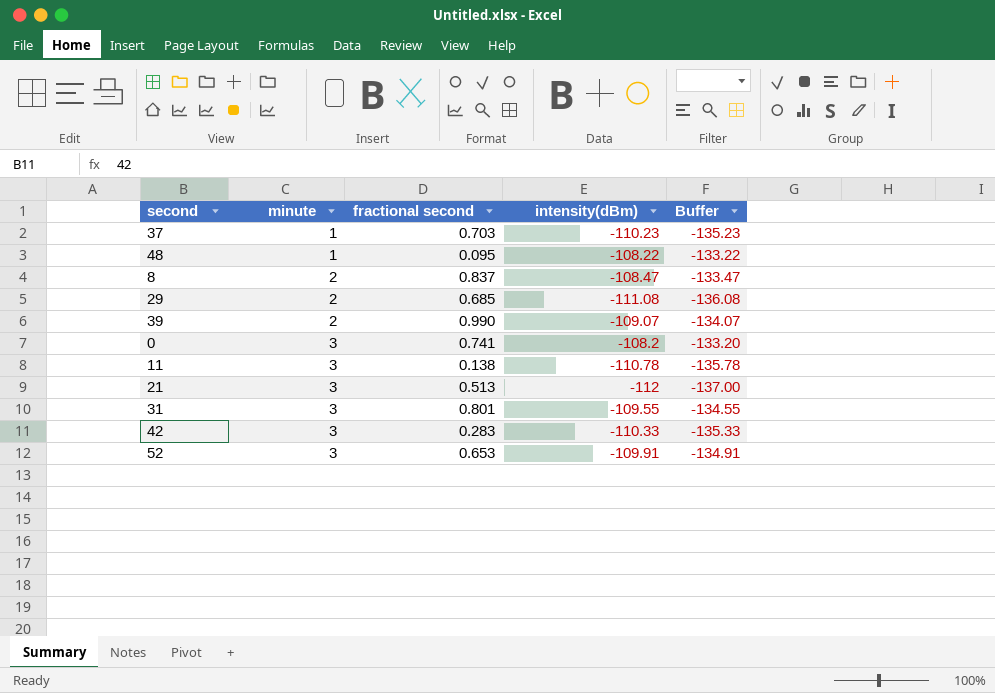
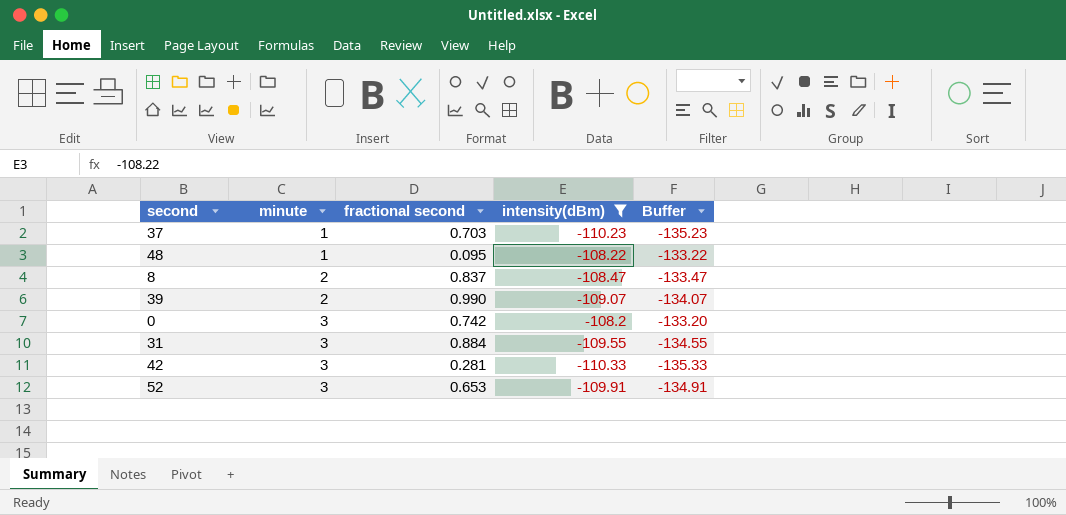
filter: none -> intensity(dBm) >= -110.33
0 | fractional second: 0.741 -> 0.742
31 | fractional second: 0.801 -> 0.884
42 | fractional second: 0.283 -> 0.281

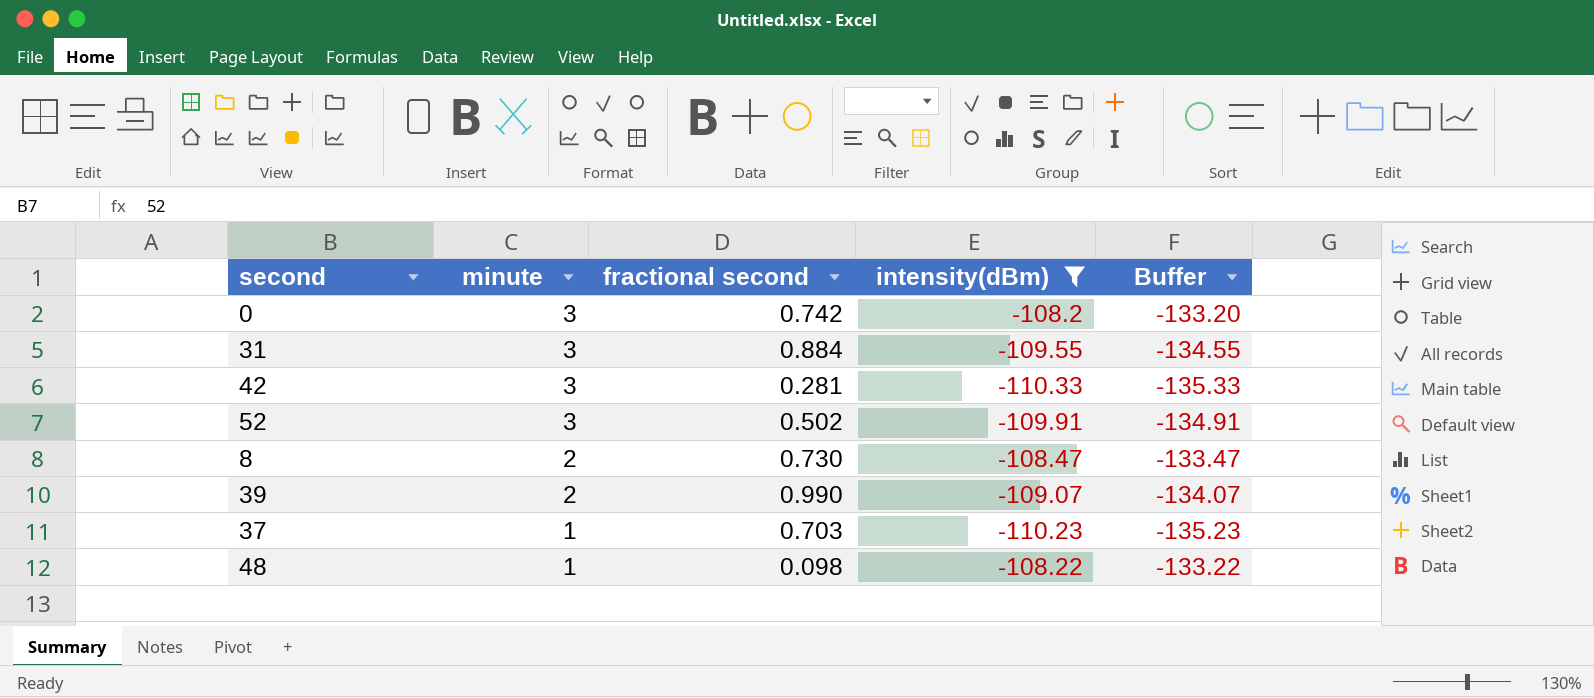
row order: minute ascending -> minute descending
52 | fractional second: 0.653 -> 0.502
8 | fractional second: 0.837 -> 0.730
48 | fractional second: 0.095 -> 0.098

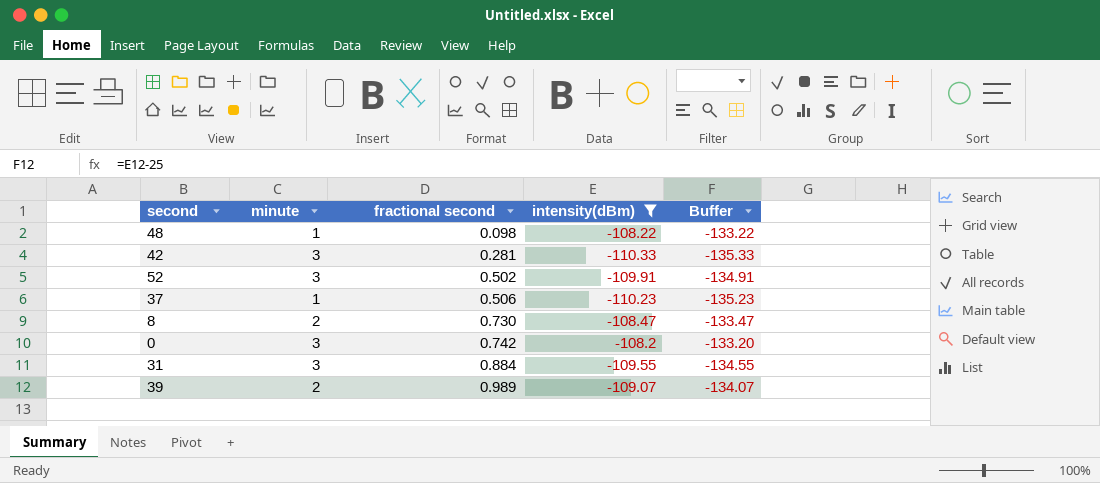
row order: minute descending -> fractional second ascending
37 | fractional second: 0.703 -> 0.506
39 | fractional second: 0.990 -> 0.989

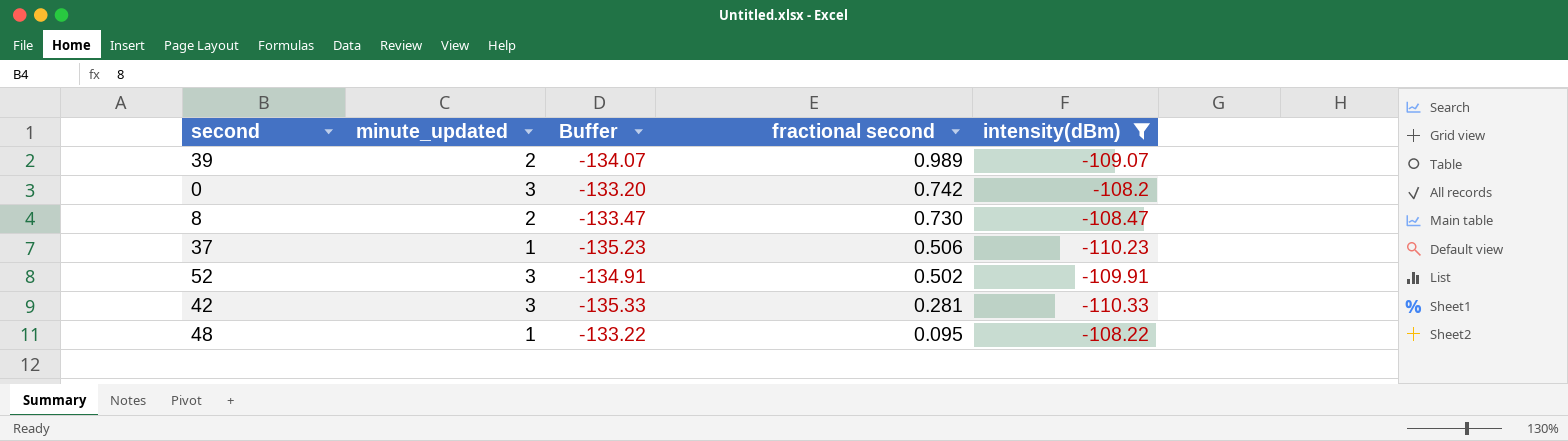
row order: fractional second ascending -> fractional second descending
column name: minute -> minute_updated
column Buffer | position: 5 -> 3
row 31: 3 | 0.884 | -109.55 | -134.55 -> none
48 | fractional second: 0.098 -> 0.095

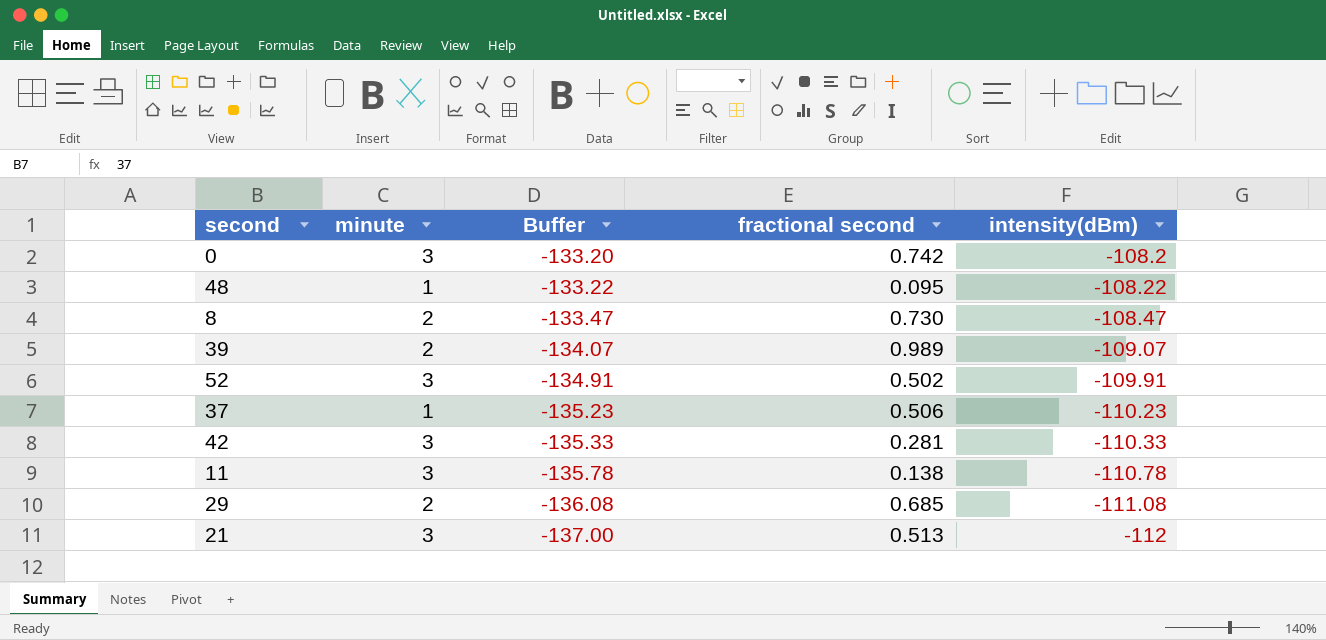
filter: intensity(dBm) >= -110.33 -> none
row order: fractional second descending -> Buffer descending
column name: minute_updated -> minute

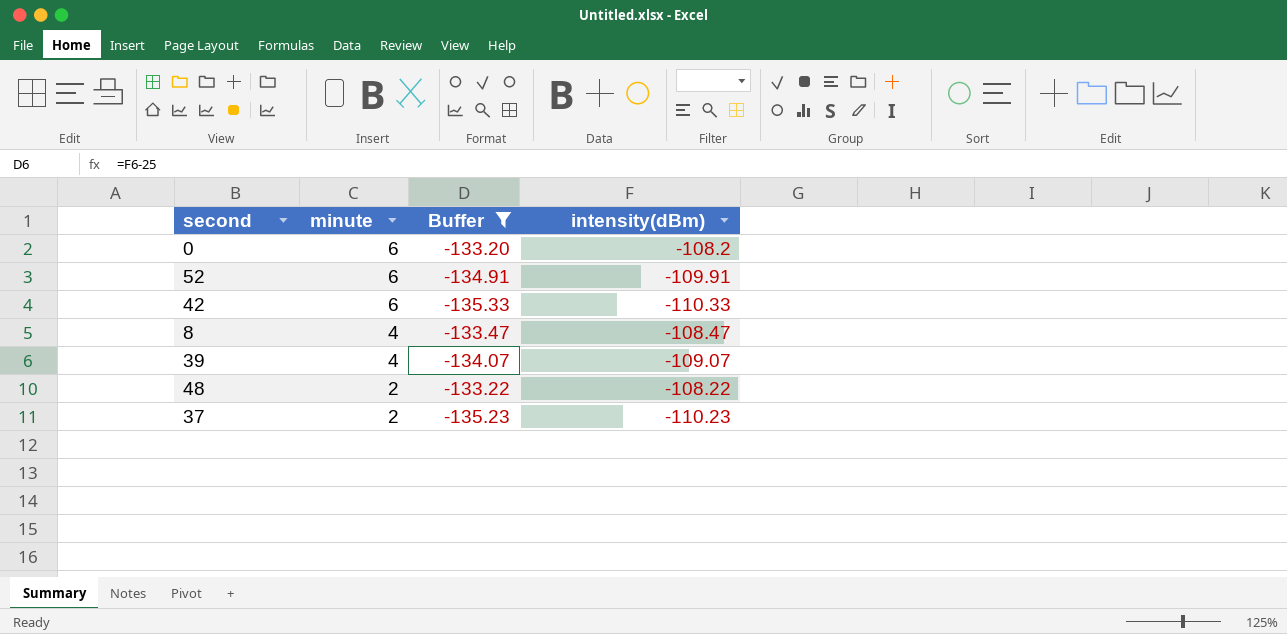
filter: none -> Buffer >= -135.33
row order: Buffer descending -> minute descending
column fractional second | position: 4 -> none
0 | minute: 3 -> 6
52 | minute: 3 -> 6
42 | minute: 3 -> 6
8 | minute: 2 -> 4
39 | minute: 2 -> 4
48 | minute: 1 -> 2
37 | minute: 1 -> 2

